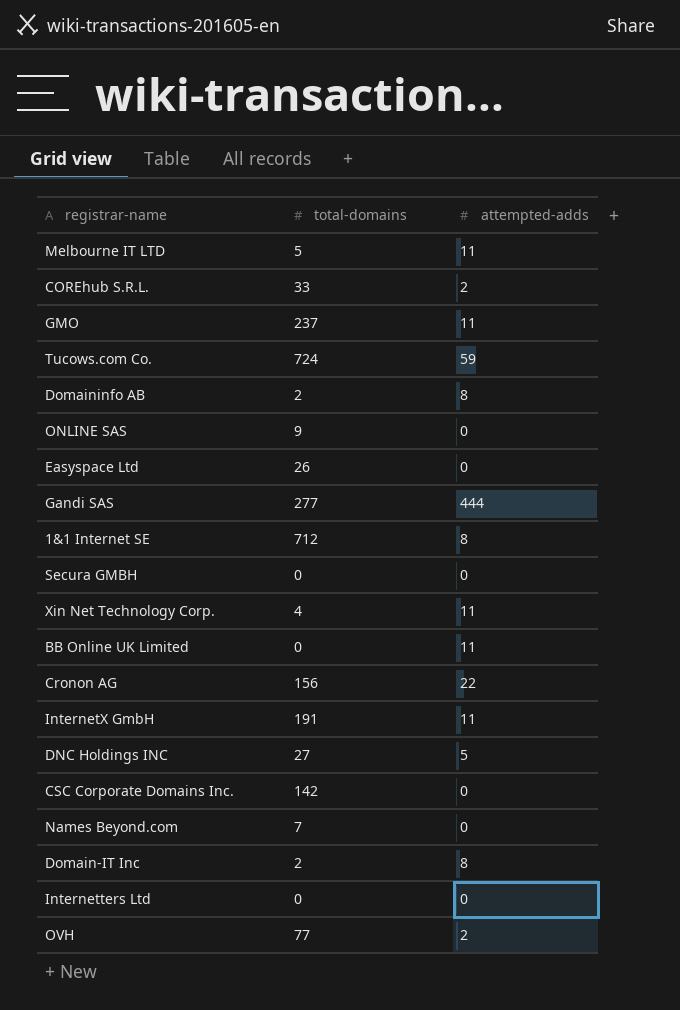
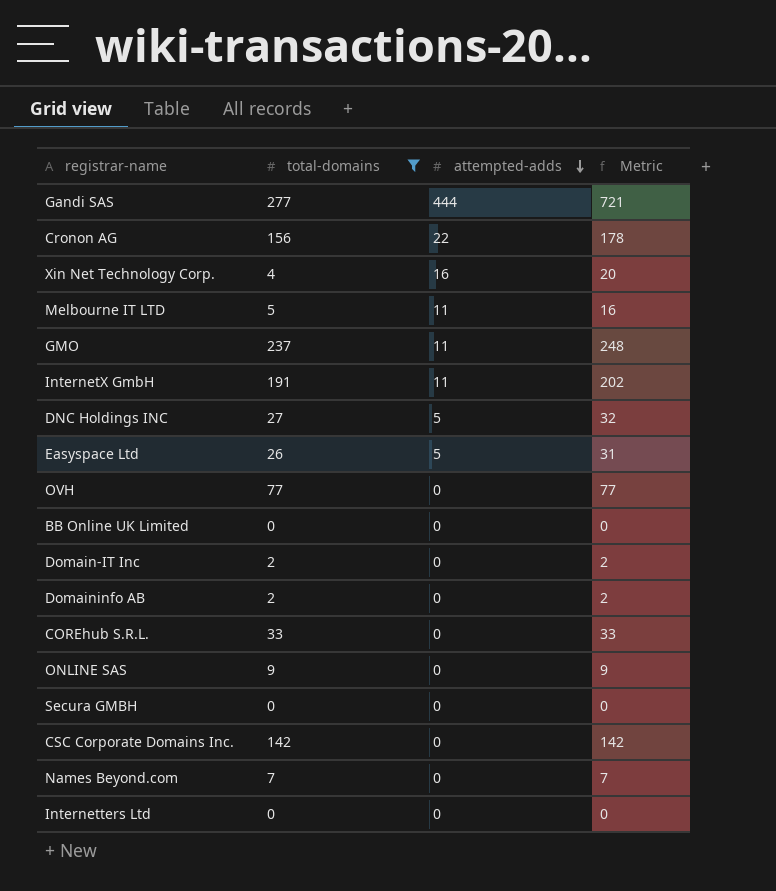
filter: none -> total-domains <= 277
row order: none -> attempted-adds descending
column Metric | formula: none -> [total-domains] + [attempted-adds]
Xin Net Technology Corp. | attempted-adds: 11 -> 16
Easyspace Ltd | attempted-adds: 0 -> 5
OVH | attempted-adds: 2 -> 0
BB Online UK Limited | attempted-adds: 11 -> 0
Domain-IT Inc | attempted-adds: 8 -> 0
Domaininfo AB | attempted-adds: 8 -> 0
COREhub S.R.L. | attempted-adds: 2 -> 0

